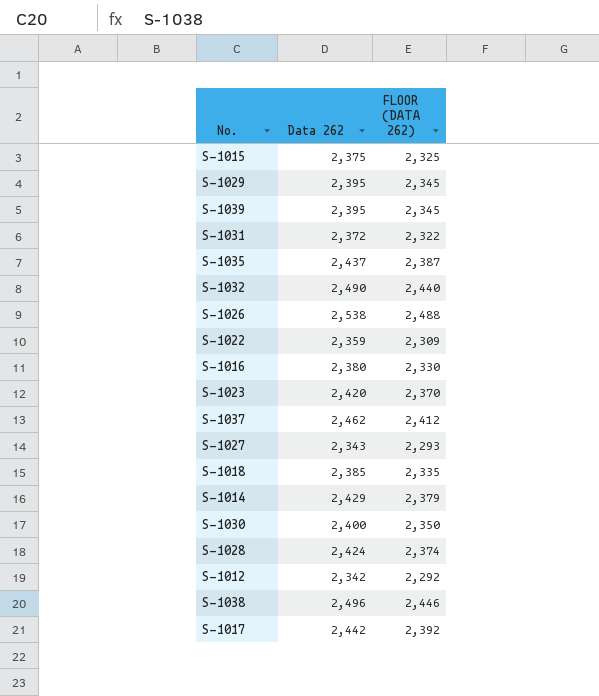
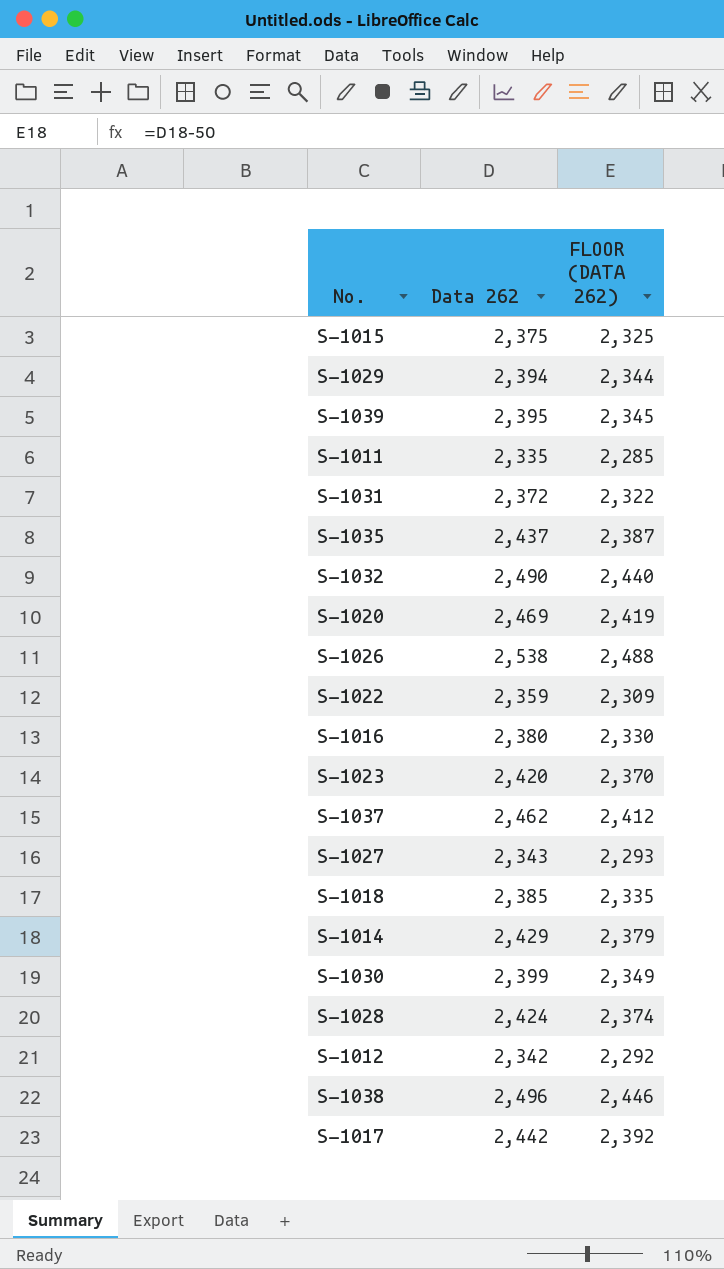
S-1029 | Data 262: 2,395 -> 2,394
S-1029 | FLOOR (DATA 262): 2,345 -> 2,344
row S-1011: none -> 2,335 | 2,285
row S-1020: none -> 2,469 | 2,419
S-1030 | Data 262: 2,400 -> 2,399
S-1030 | FLOOR (DATA 262): 2,350 -> 2,349

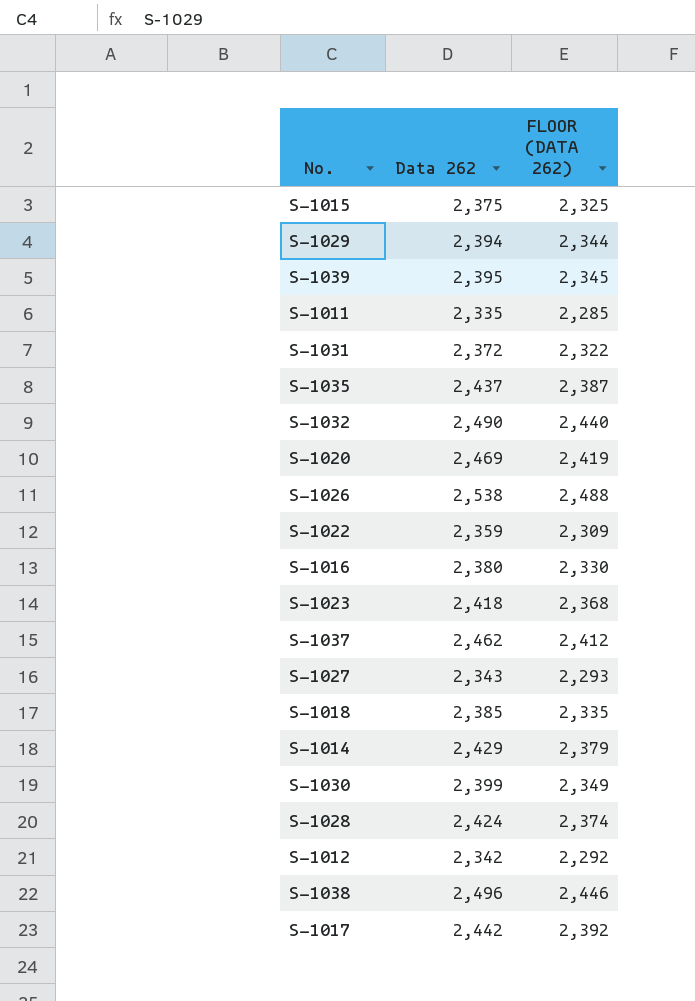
S-1023 | Data 262: 2,420 -> 2,418
S-1023 | FLOOR (DATA 262): 2,370 -> 2,368

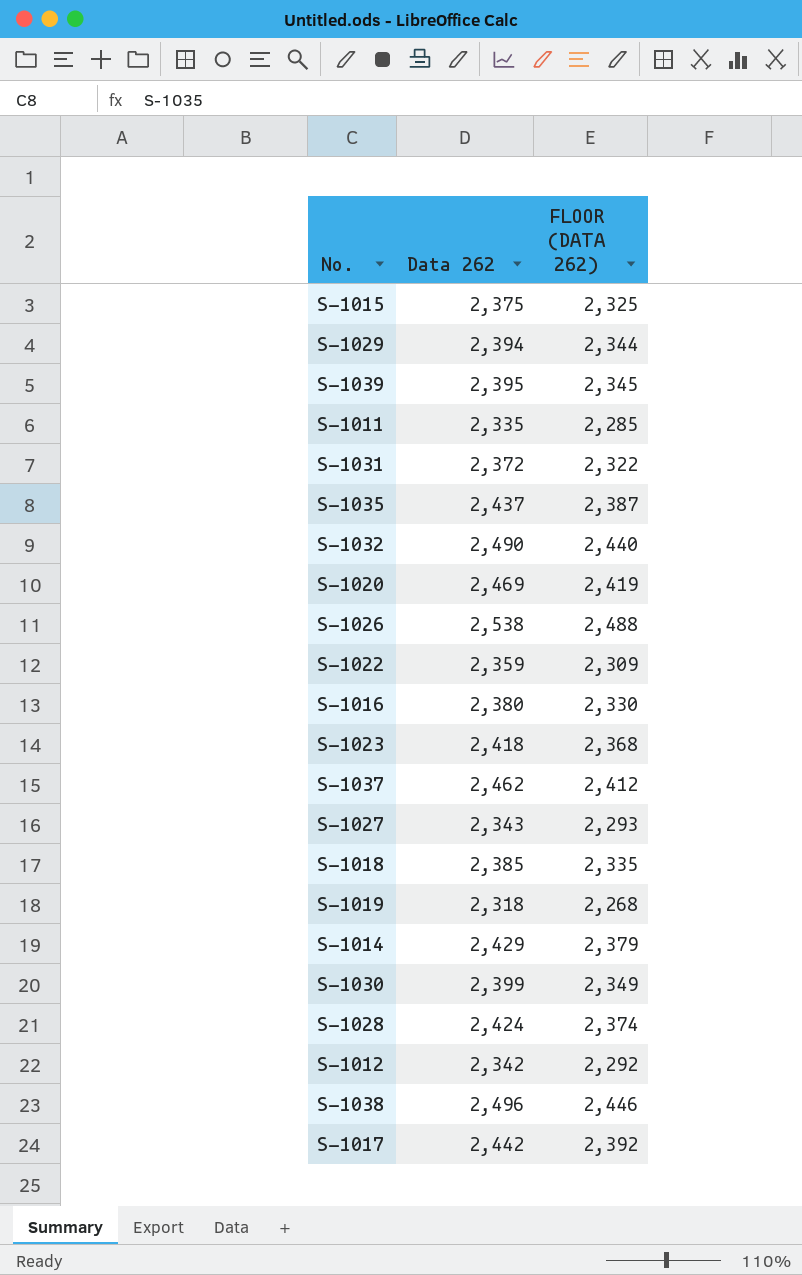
row S-1019: none -> 2,318 | 2,268

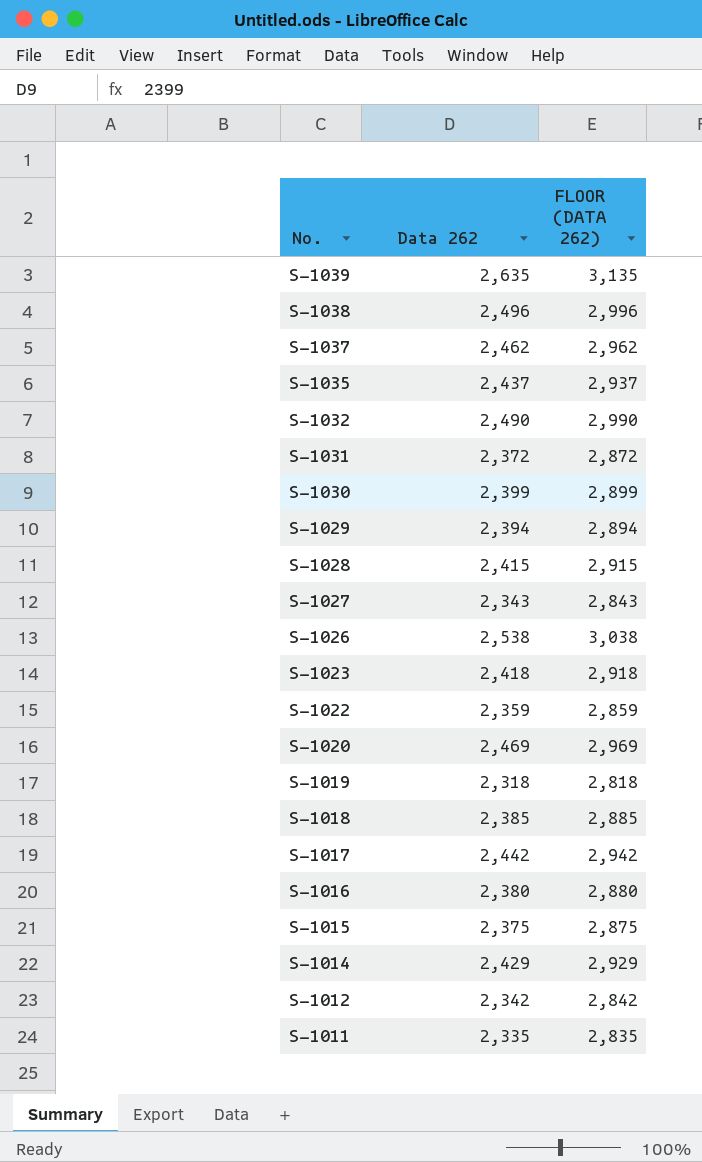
row order: none -> No. descending
column FLOOR (DATA 262) | formula: [Data 262] - 50 -> [Data 262] + 500
S-1039 | Data 262: 2,395 -> 2,635
S-1028 | Data 262: 2,424 -> 2,415

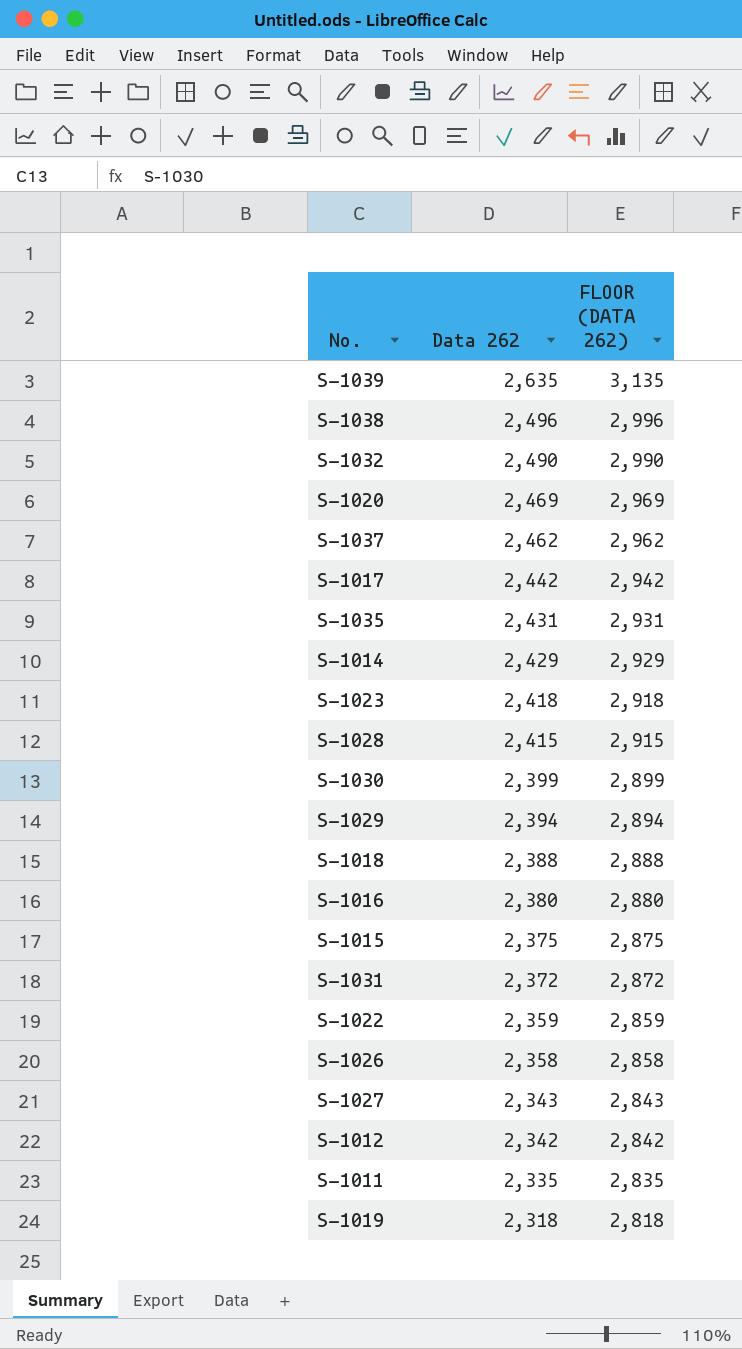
row order: No. descending -> Data 262 descending
S-1035 | Data 262: 2,437 -> 2,431
S-1035 | FLOOR (DATA 262): 2,937 -> 2,931
S-1018 | Data 262: 2,385 -> 2,388
S-1018 | FLOOR (DATA 262): 2,885 -> 2,888
S-1026 | Data 262: 2,538 -> 2,358
S-1026 | FLOOR (DATA 262): 3,038 -> 2,858

